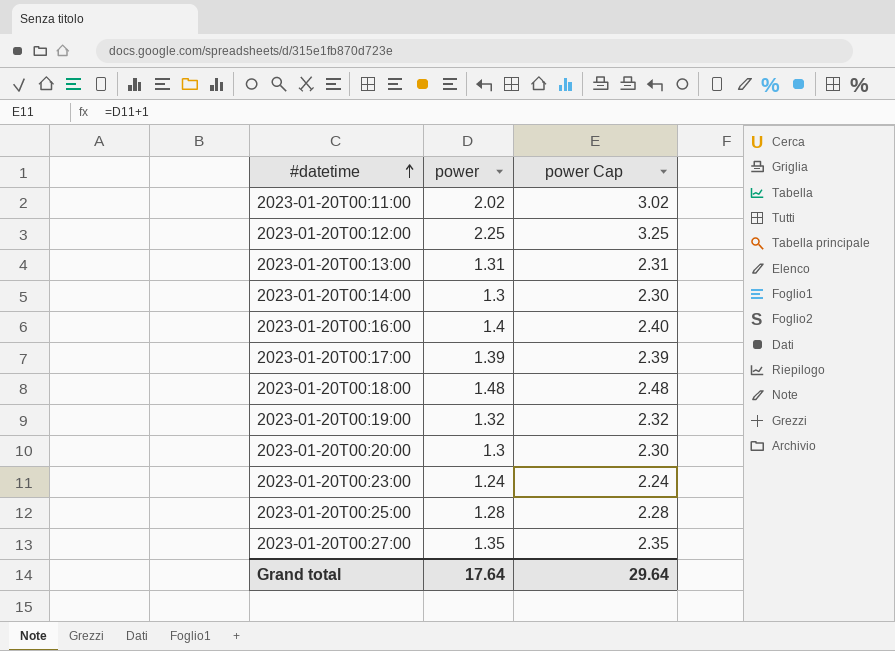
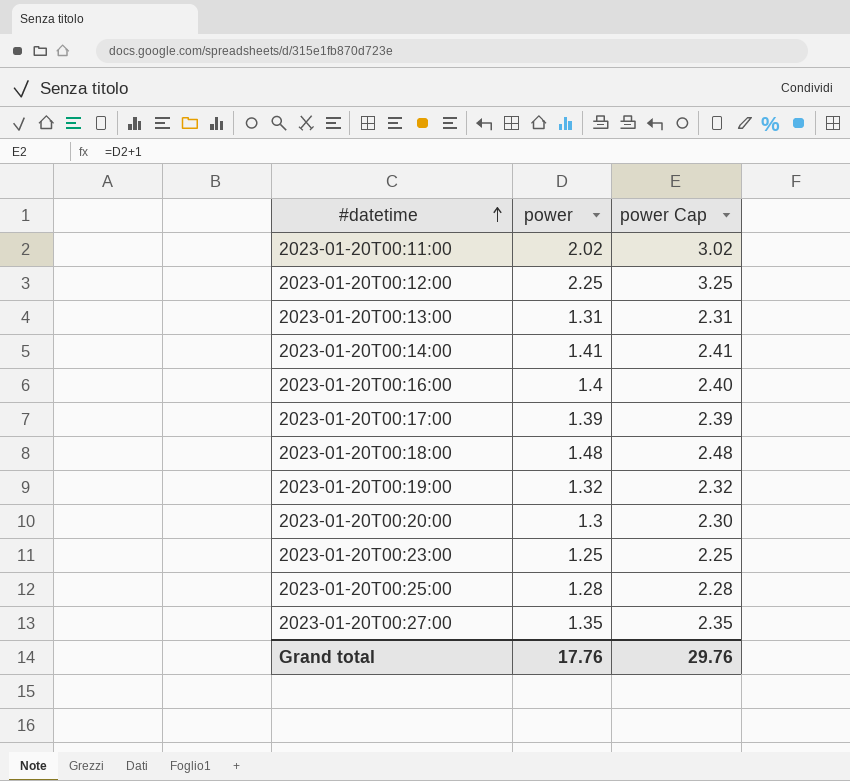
2023-01-20T00:14:00 | power: 1.3 -> 1.41
2023-01-20T00:14:00 | power Cap: 2.30 -> 2.41
2023-01-20T00:23:00 | power: 1.24 -> 1.25
2023-01-20T00:23:00 | power Cap: 2.24 -> 2.25
Grand total | power: 17.64 -> 17.76
Grand total | power Cap: 29.64 -> 29.76

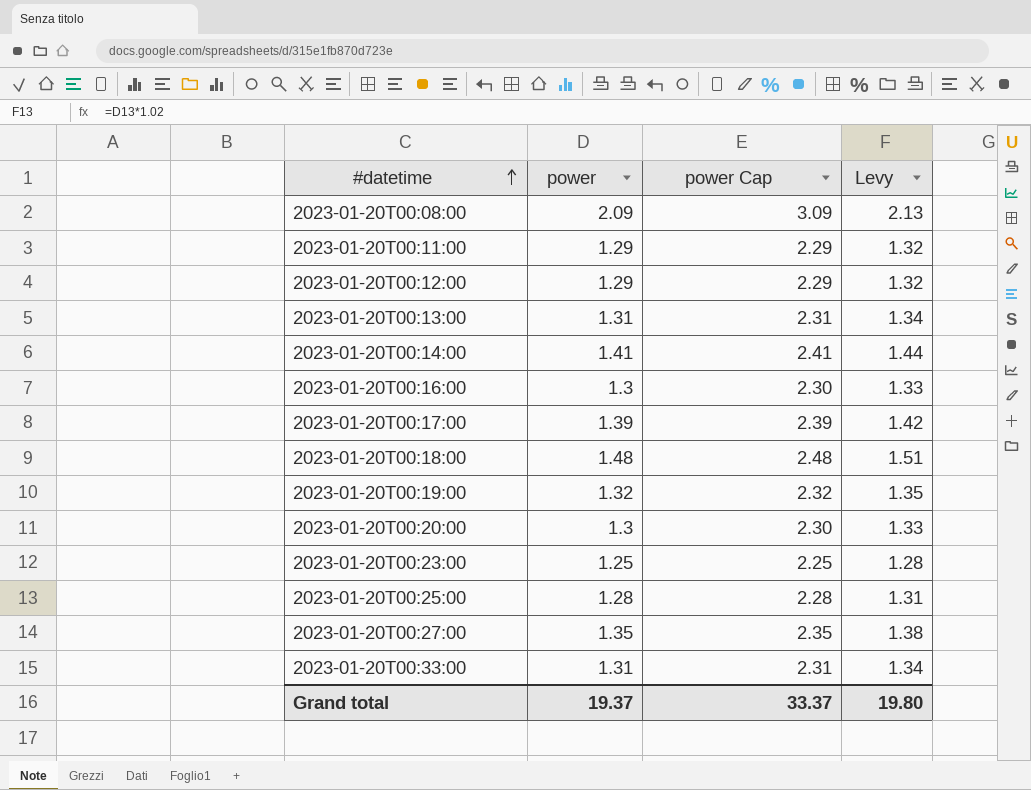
column Levy | formula: none -> [power] * 1.02
row 2023-01-20T00:08:00: none -> 2.09 | 3.09 | 2.13
2023-01-20T00:11:00 | power: 2.02 -> 1.29
2023-01-20T00:11:00 | power Cap: 3.02 -> 2.29
2023-01-20T00:12:00 | power: 2.25 -> 1.29
2023-01-20T00:12:00 | power Cap: 3.25 -> 2.29
2023-01-20T00:16:00 | power: 1.4 -> 1.3
2023-01-20T00:16:00 | power Cap: 2.40 -> 2.30
row 2023-01-20T00:33:00: none -> 1.31 | 2.31 | 1.34
Grand total | power: 17.76 -> 19.37
Grand total | power Cap: 29.76 -> 33.37

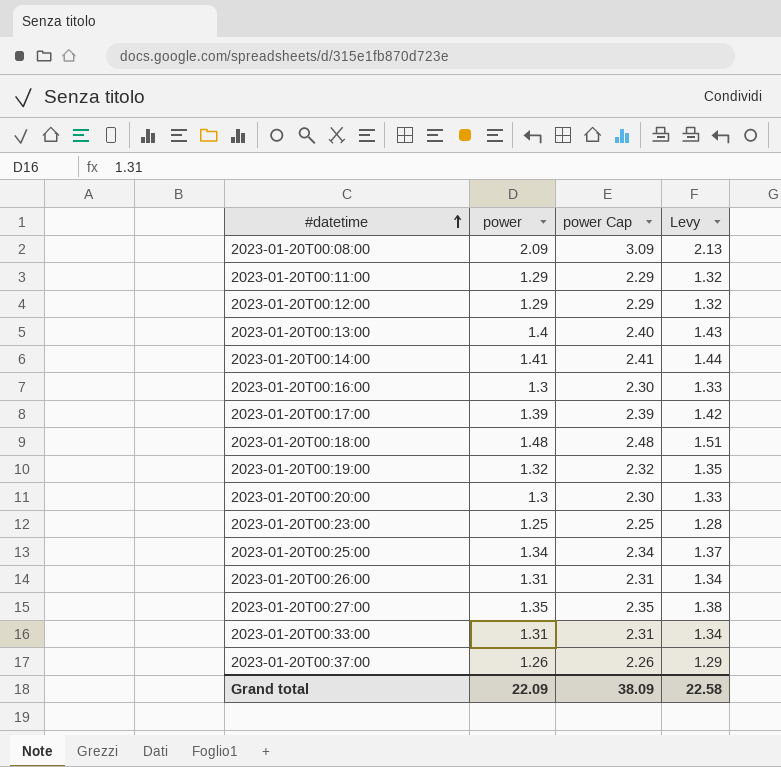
2023-01-20T00:13:00 | power: 1.31 -> 1.4
2023-01-20T00:13:00 | power Cap: 2.31 -> 2.40
2023-01-20T00:13:00 | Levy: 1.34 -> 1.43
2023-01-20T00:25:00 | power: 1.28 -> 1.34
2023-01-20T00:25:00 | power Cap: 2.28 -> 2.34
2023-01-20T00:25:00 | Levy: 1.31 -> 1.37
row 2023-01-20T00:26:00: none -> 1.31 | 2.31 | 1.34
row 2023-01-20T00:37:00: none -> 1.26 | 2.26 | 1.29
Grand total | power: 19.37 -> 22.09
Grand total | power Cap: 33.37 -> 38.09
Grand total | Levy: 19.80 -> 22.58

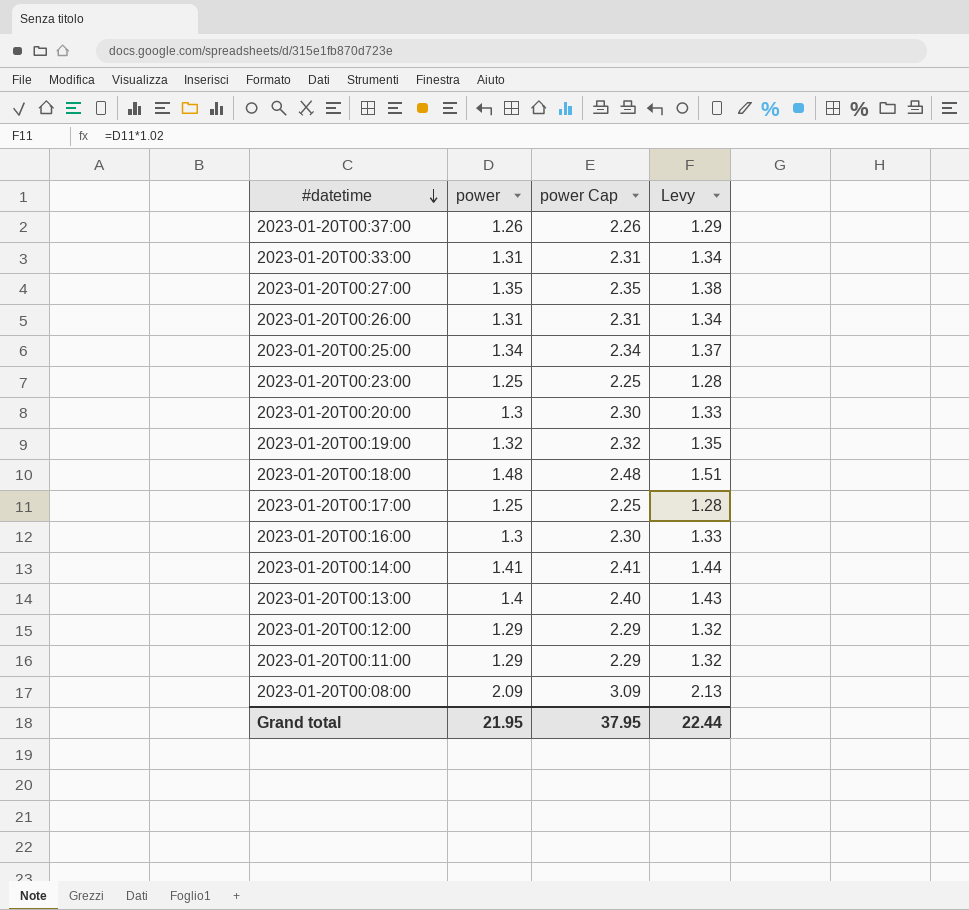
row order: #datetime ascending -> #datetime descending
2023-01-20T00:17:00 | power: 1.39 -> 1.25
2023-01-20T00:17:00 | power Cap: 2.39 -> 2.25
2023-01-20T00:17:00 | Levy: 1.42 -> 1.28
Grand total | power: 22.09 -> 21.95
Grand total | power Cap: 38.09 -> 37.95
Grand total | Levy: 22.58 -> 22.44

